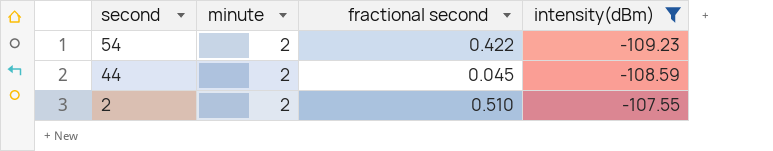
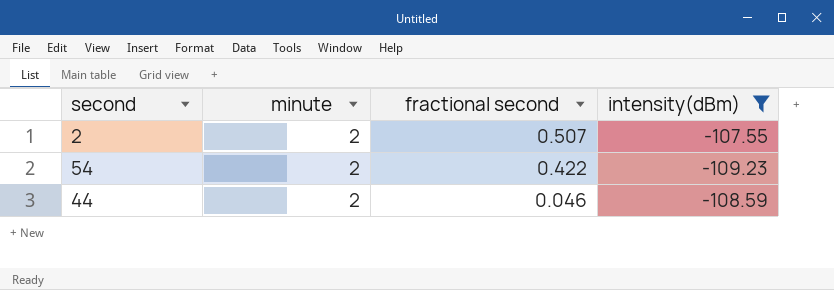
row order: second descending -> fractional second descending
2 | fractional second: 0.510 -> 0.507
44 | fractional second: 0.045 -> 0.046

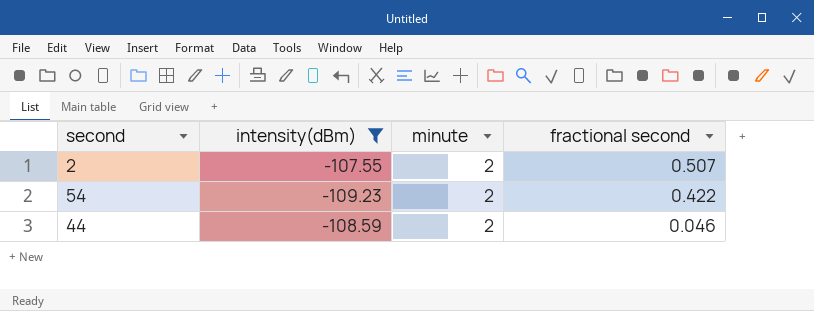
column intensity(dBm) | position: 4 -> 2

